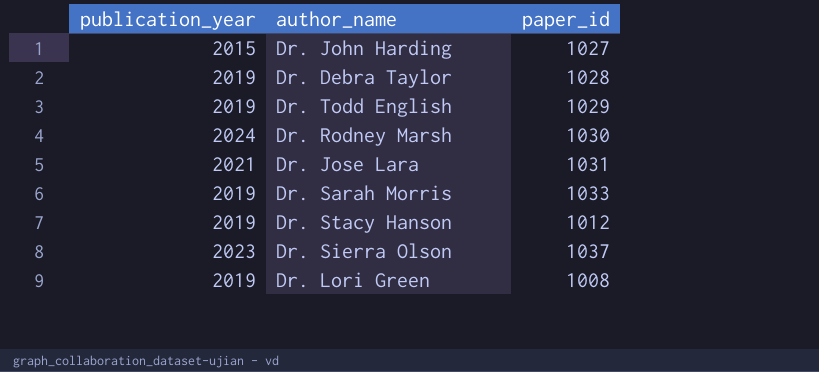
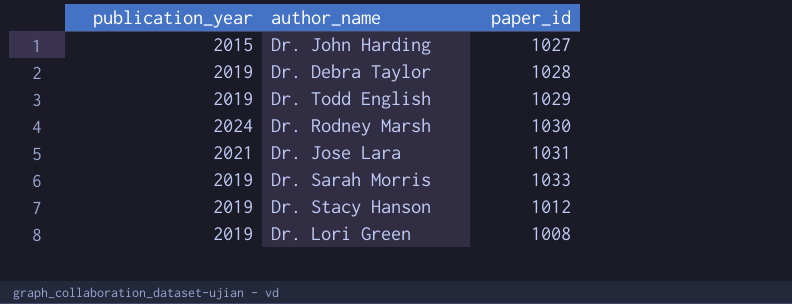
row Dr. Sierra Olson: 2023 | 1037 -> none

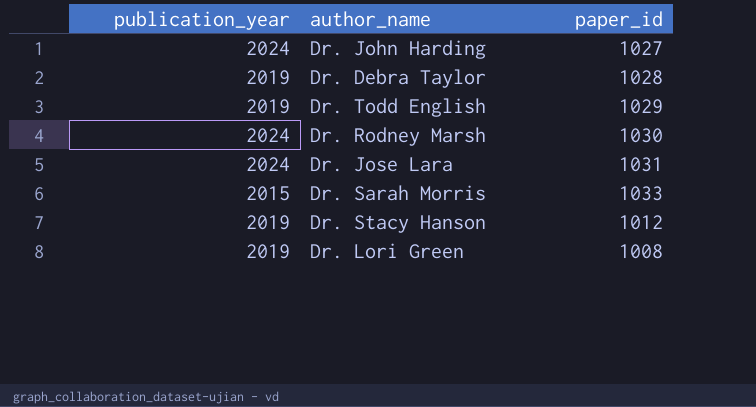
Dr. John Harding | publication_year: 2015 -> 2024
Dr. Jose Lara | publication_year: 2021 -> 2024
Dr. Sarah Morris | publication_year: 2019 -> 2015

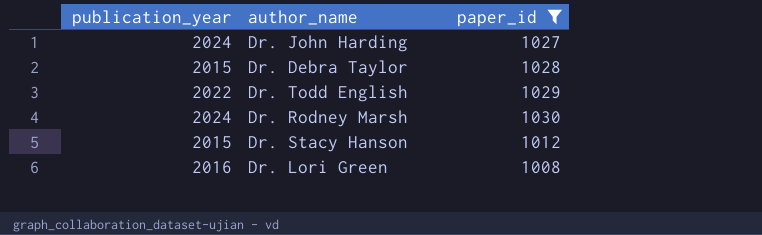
filter: none -> paper_id <= 1030
Dr. Debra Taylor | publication_year: 2019 -> 2015
Dr. Todd English | publication_year: 2019 -> 2022
Dr. Stacy Hanson | publication_year: 2019 -> 2015
Dr. Lori Green | publication_year: 2019 -> 2016

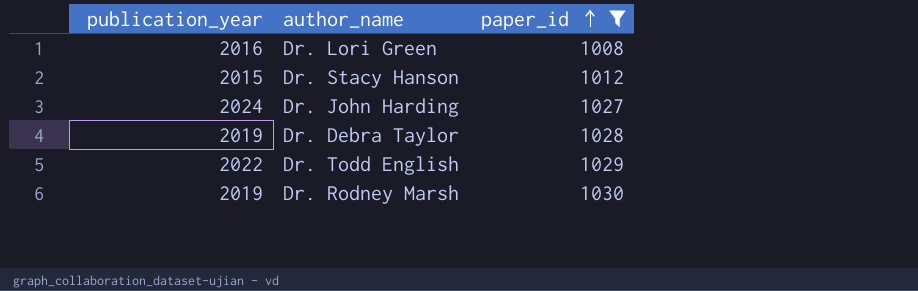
row order: none -> paper_id ascending
Dr. Debra Taylor | publication_year: 2015 -> 2019
Dr. Rodney Marsh | publication_year: 2024 -> 2019

